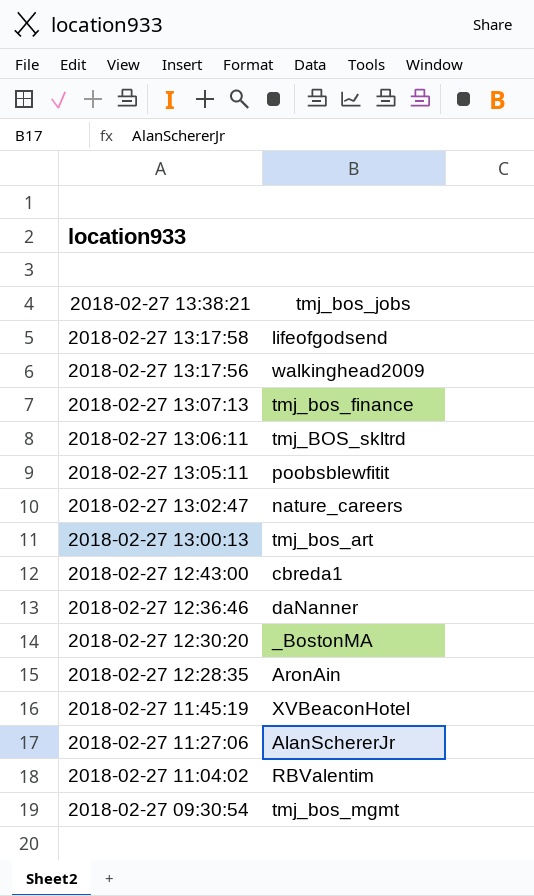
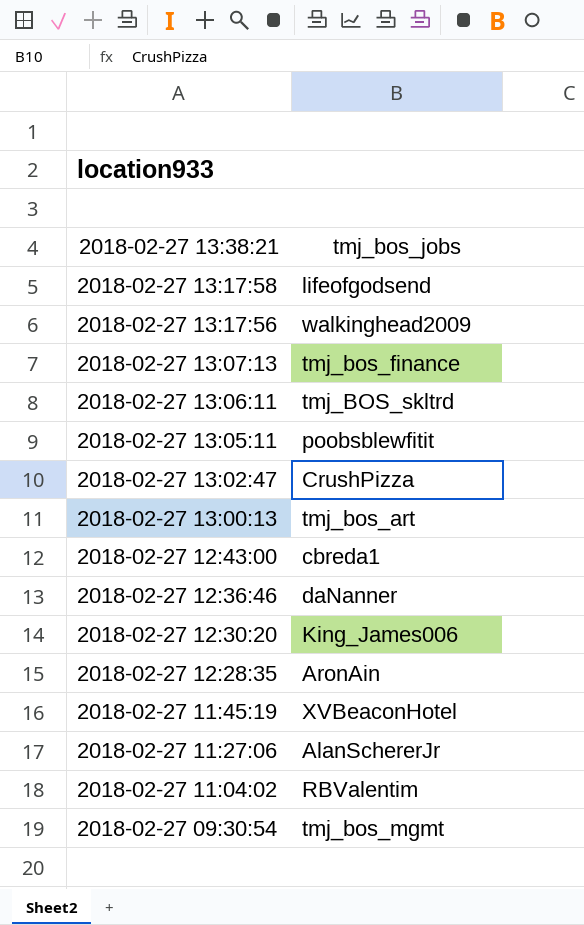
2018-02-27 13:02:47 | tmj_bos_jobs: nature_careers -> CrushPizza
2018-02-27 12:30:20 | tmj_bos_jobs: _BostonMA -> King_James006

